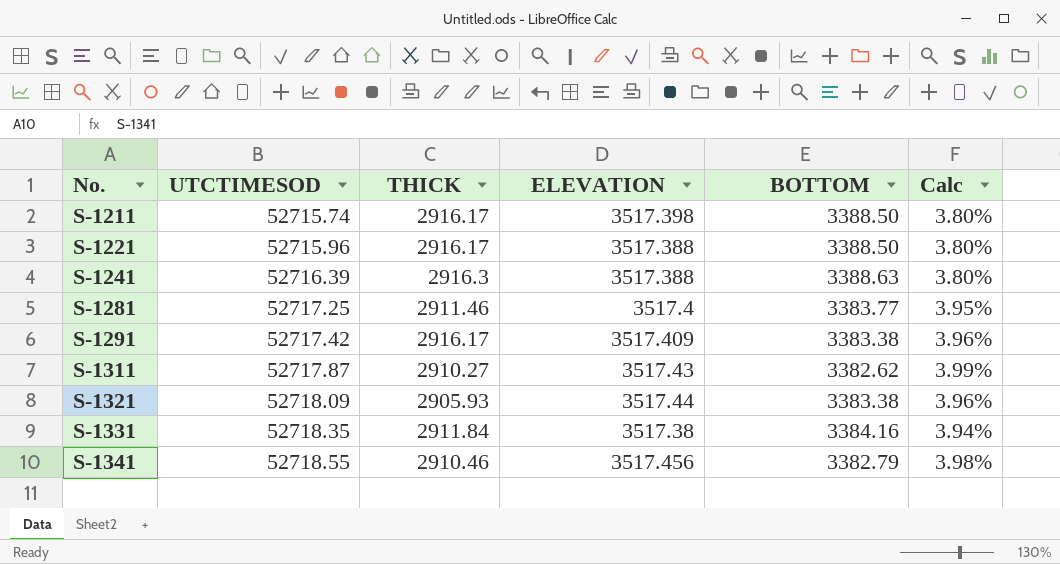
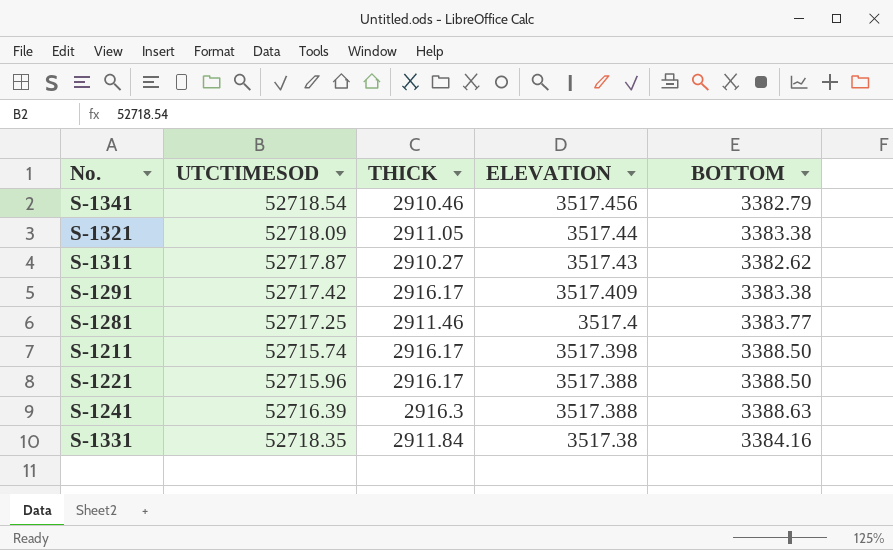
row order: No. ascending -> ELEVATION descending
column Calc | formula: ([ELEVATION] - [BOTTOM]) / [BOTTOM] -> none
S-1341 | UTCTIMESOD: 52718.55 -> 52718.54
S-1321 | THICK: 2905.93 -> 2911.05

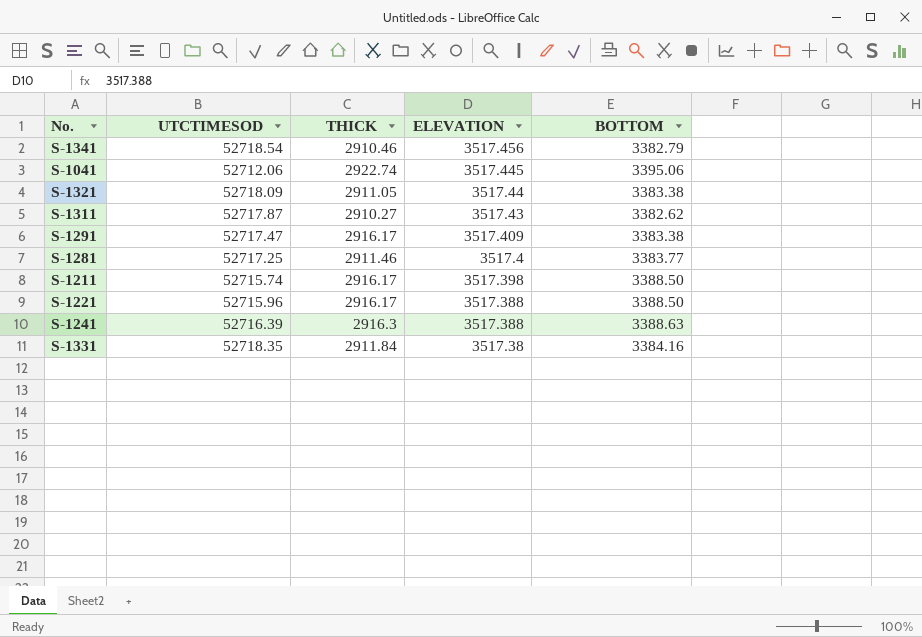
row S-1041: none -> 52712.06 | 2922.74 | 3517.445 | 3395.06
S-1291 | UTCTIMESOD: 52717.42 -> 52717.47

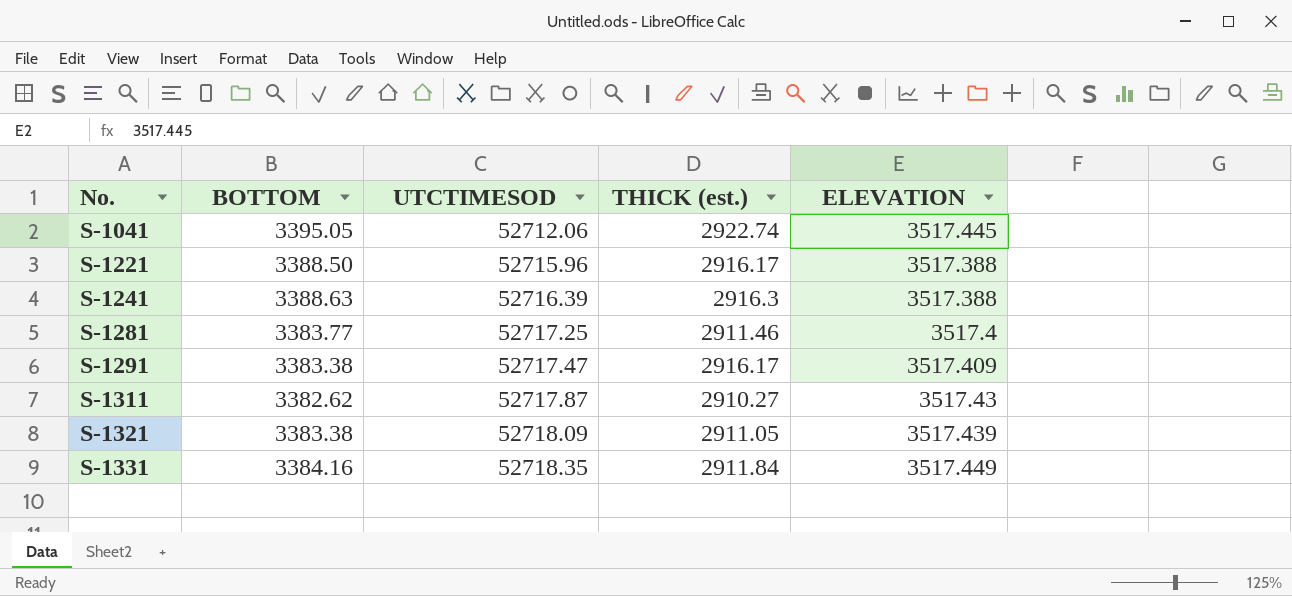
row order: ELEVATION descending -> No. ascending
column BOTTOM | position: 5 -> 2
column name: THICK -> THICK (est.)
row S-1341: 52718.54 | 2910.46 | 3517.456 | 3382.79 -> none
row S-1211: 52715.74 | 2916.17 | 3517.398 | 3388.50 -> none
S-1041 | BOTTOM: 3395.06 -> 3395.05
S-1321 | ELEVATION: 3517.44 -> 3517.439
S-1331 | ELEVATION: 3517.38 -> 3517.449

